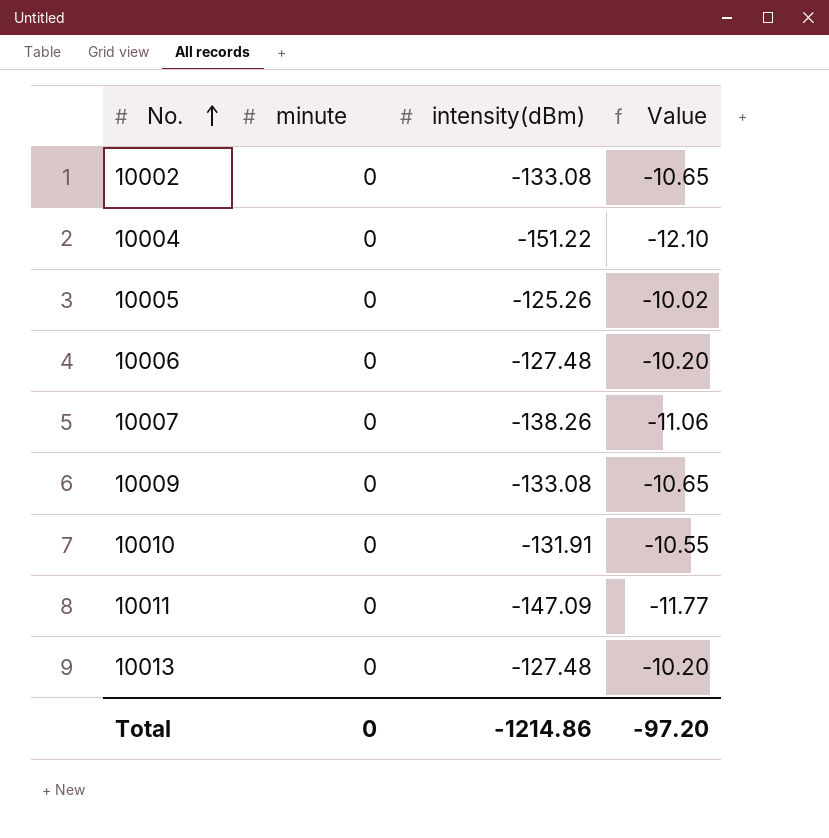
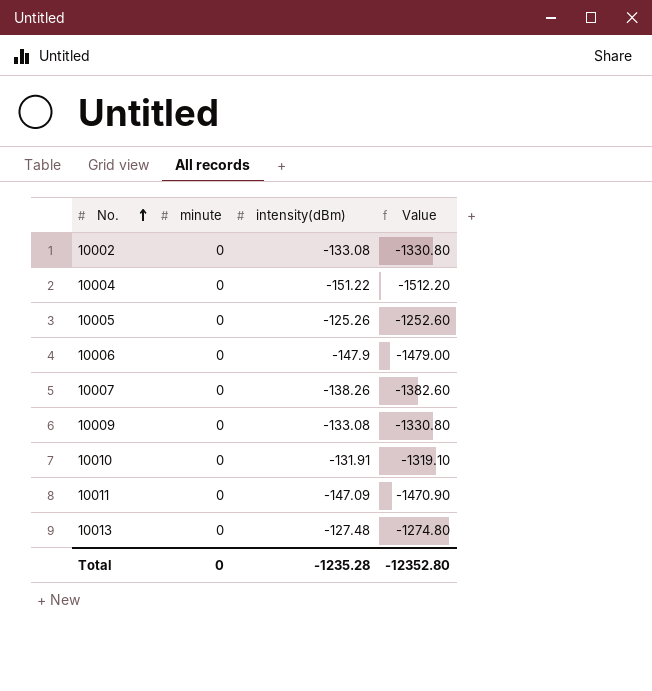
column Value | formula: [intensity(dBm)] * 0.08 -> [intensity(dBm)] * 10
10006 | intensity(dBm): -127.48 -> -147.9
Total | intensity(dBm): -1214.86 -> -1235.28
Total | Value: -97.20 -> -12352.80

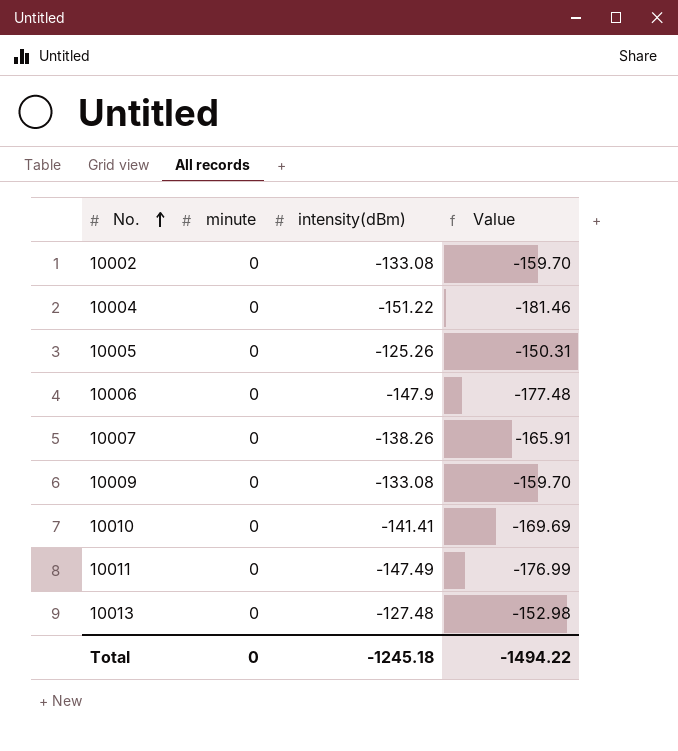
column Value | formula: [intensity(dBm)] * 10 -> [intensity(dBm)] * 1.2
10010 | intensity(dBm): -131.91 -> -141.41
10011 | intensity(dBm): -147.09 -> -147.49
Total | intensity(dBm): -1235.28 -> -1245.18
Total | Value: -12352.80 -> -1494.22

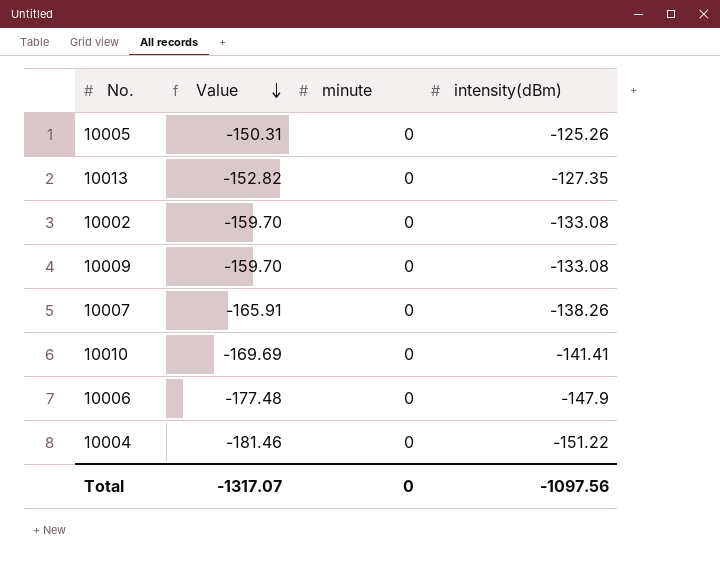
row order: No. ascending -> Value descending
column Value | position: 4 -> 2
row 10011: 0 | -147.49 | -176.99 -> none
10013 | Value: -152.98 -> -152.82
10013 | intensity(dBm): -127.48 -> -127.35
Total | Value: -1494.22 -> -1317.07
Total | intensity(dBm): -1245.18 -> -1097.56

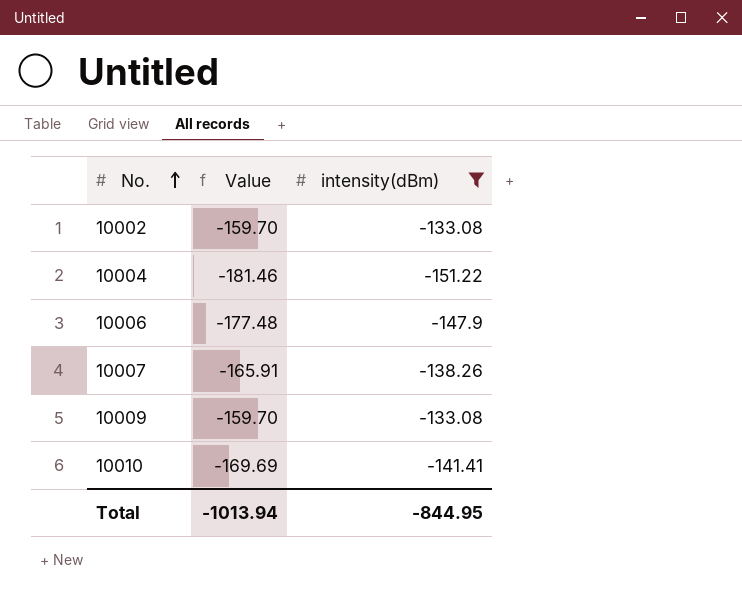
filter: none -> intensity(dBm) <= -133.08
row order: Value descending -> No. ascending
column minute | position: 3 -> none
Total | Value: -1317.07 -> -1013.94
Total | intensity(dBm): -1097.56 -> -844.95

